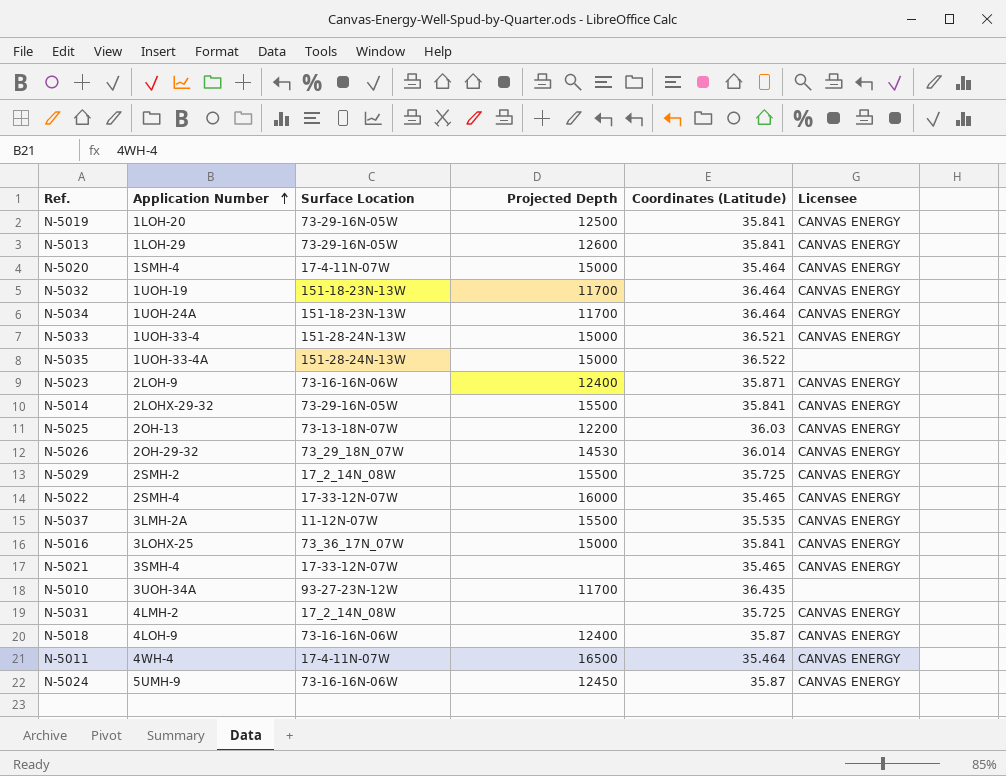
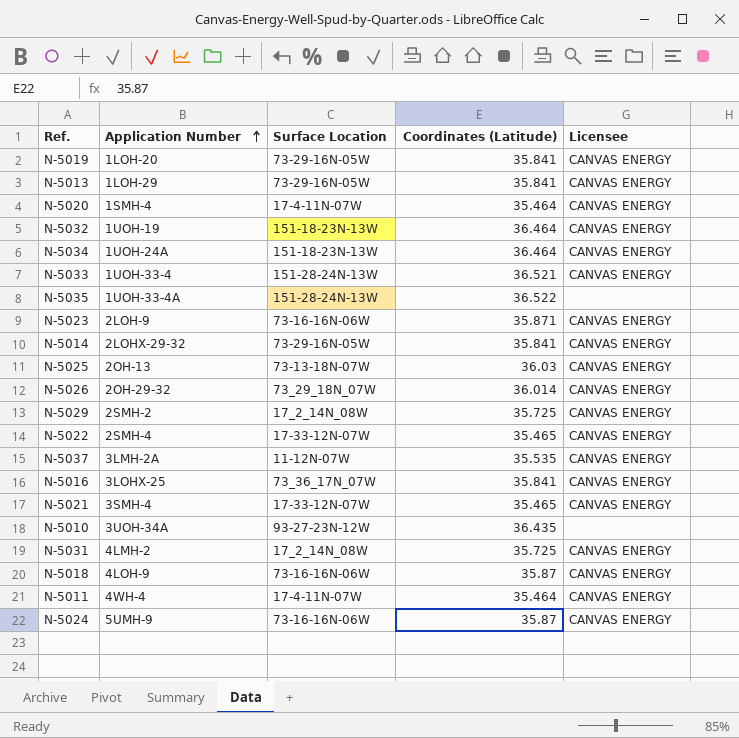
column Projected Depth | position: 4 -> none

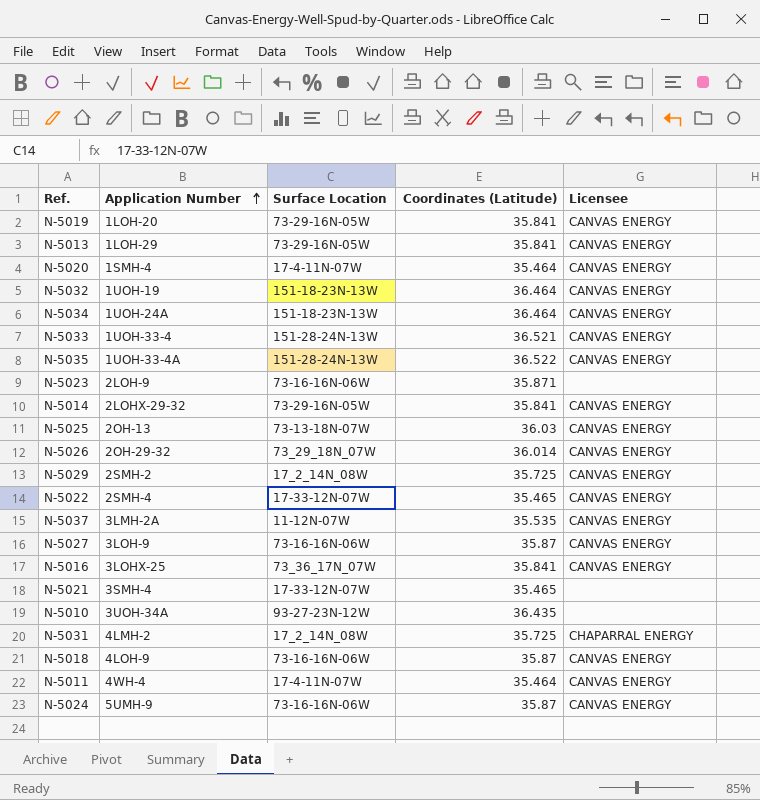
N-5035 | Licensee: none -> CANVAS ENERGY
N-5023 | Licensee: CANVAS ENERGY -> none
row N-5027: none -> 3LOH-9 | 73-16-16N-06W | 35.87 | CANVAS ENERGY
N-5021 | Licensee: CANVAS ENERGY -> none
N-5031 | Licensee: CANVAS ENERGY -> CHAPARRAL ENERGY

